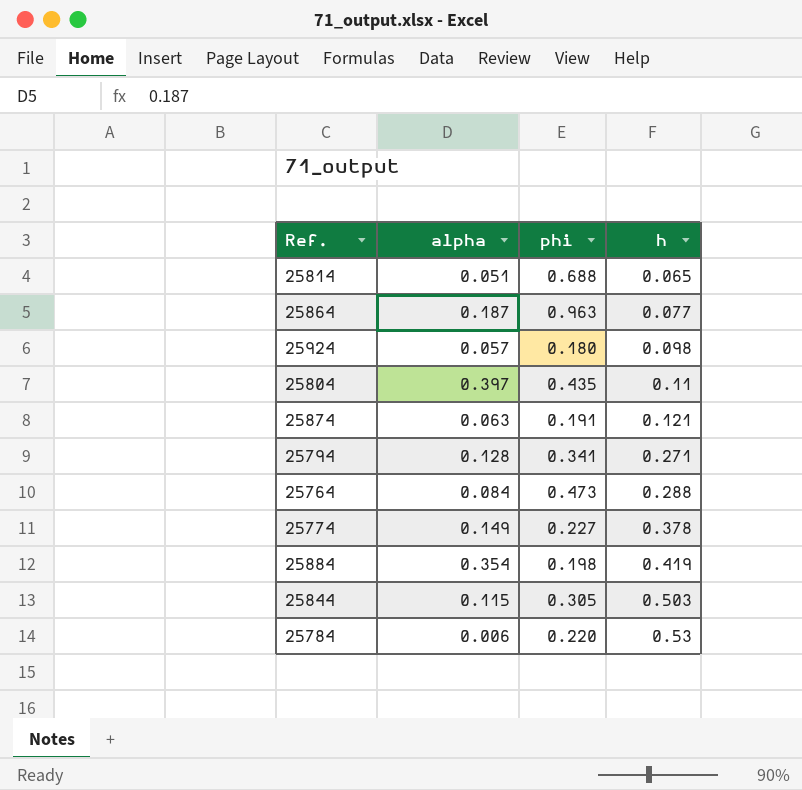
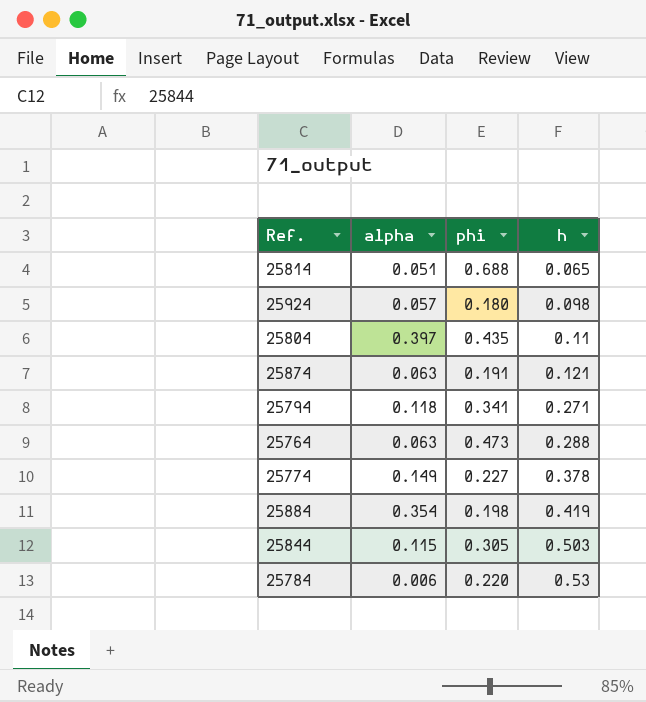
row 25864: 0.187 | 0.963 | 0.077 -> none
25794 | alpha: 0.128 -> 0.118
25764 | alpha: 0.084 -> 0.063

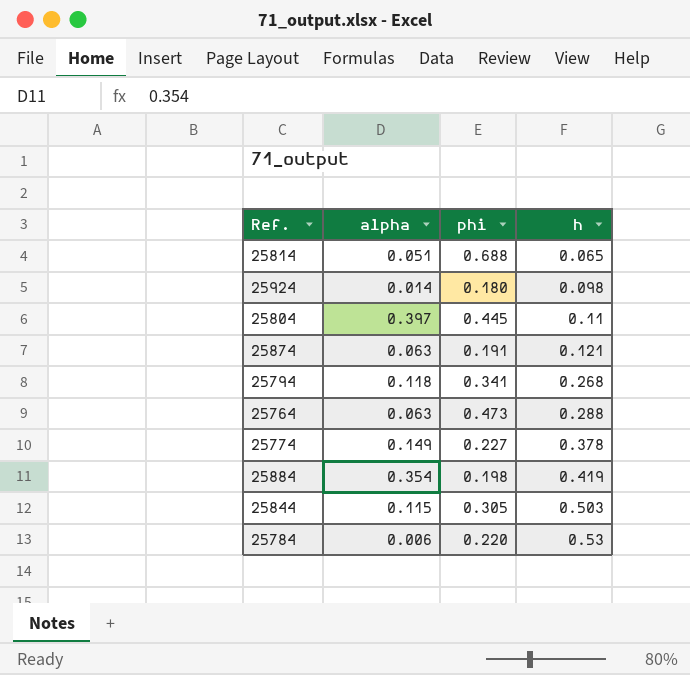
25924 | alpha: 0.057 -> 0.014
25804 | phi: 0.435 -> 0.445
25794 | h: 0.271 -> 0.268

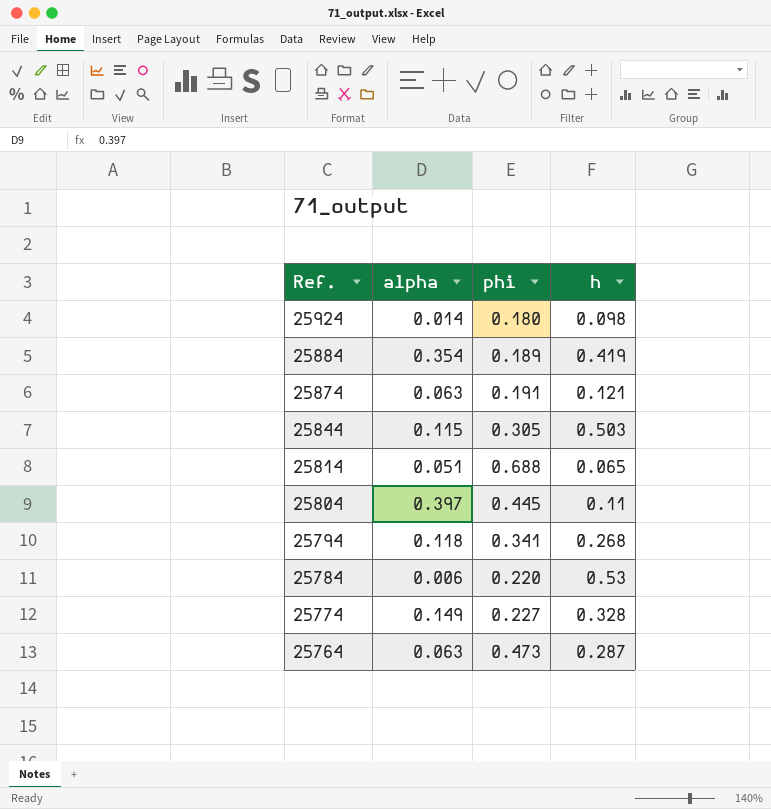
row order: h ascending -> Ref. descending
25884 | phi: 0.198 -> 0.189
25774 | h: 0.378 -> 0.328
25764 | h: 0.288 -> 0.287

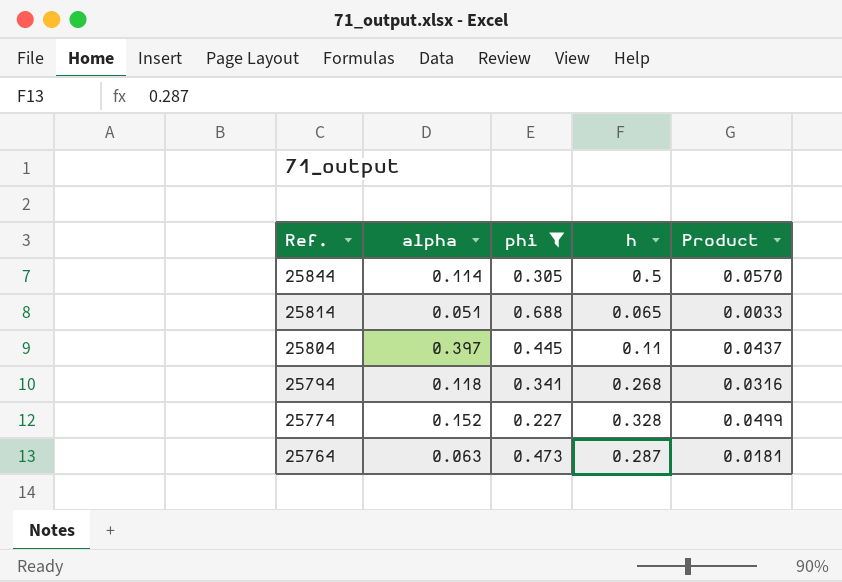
filter: none -> phi >= 0.227
column Product | formula: none -> [alpha] * [h]
25844 | alpha: 0.115 -> 0.114
25844 | h: 0.503 -> 0.5
25774 | alpha: 0.149 -> 0.152

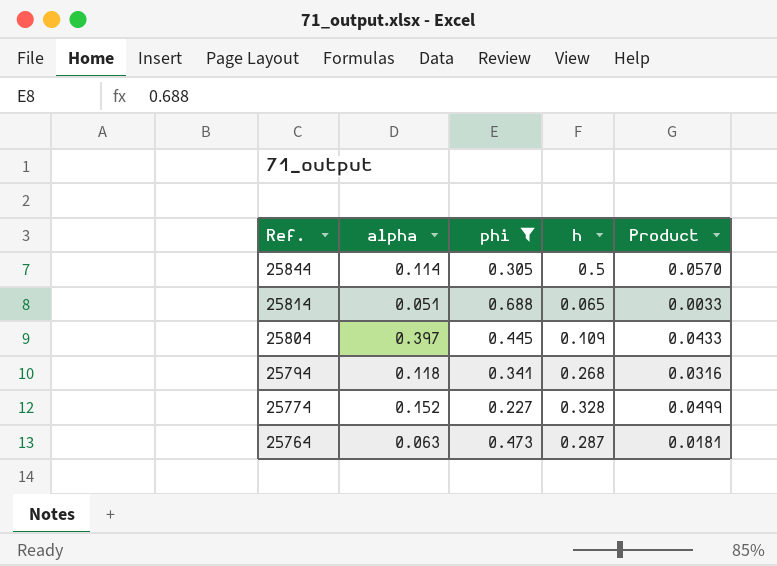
25804 | h: 0.11 -> 0.109
25804 | Product: 0.0437 -> 0.0433

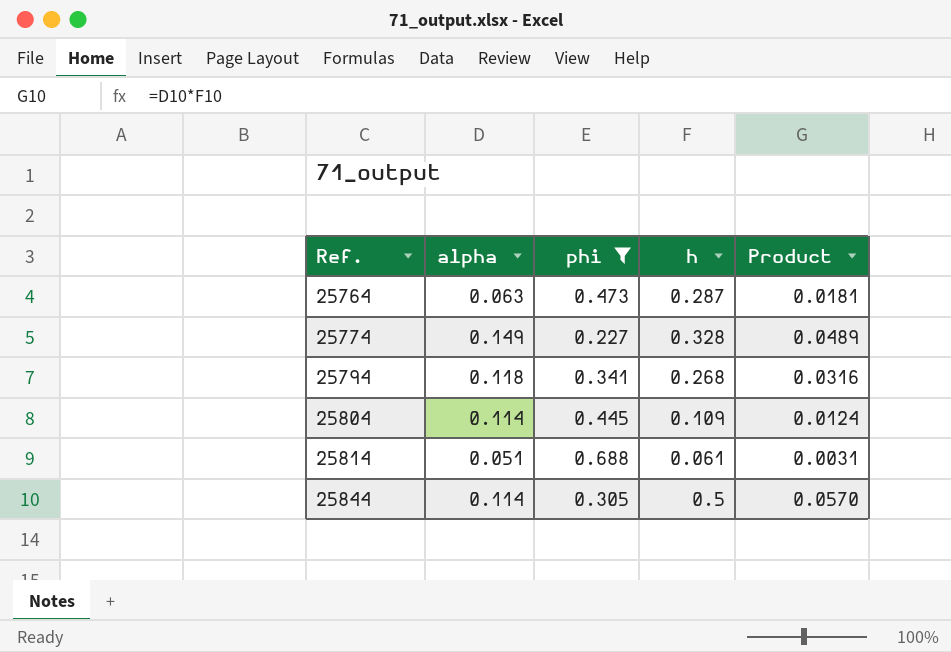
row order: Ref. descending -> Ref. ascending
25774 | alpha: 0.152 -> 0.149
25774 | Product: 0.0499 -> 0.0489
25804 | alpha: 0.397 -> 0.114
25804 | Product: 0.0433 -> 0.0124
25814 | h: 0.065 -> 0.061
25814 | Product: 0.0033 -> 0.0031

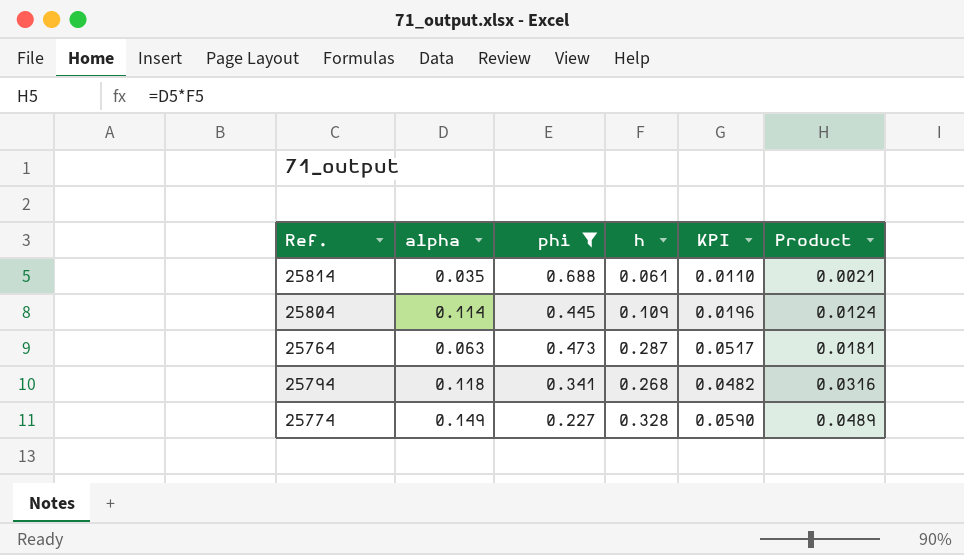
row order: Ref. ascending -> Product ascending
column KPI | formula: none -> [h] * 0.18
row 25844: 0.114 | 0.305 | 0.5 | 0.0570 -> none
25814 | alpha: 0.051 -> 0.035
25814 | Product: 0.0031 -> 0.0021

